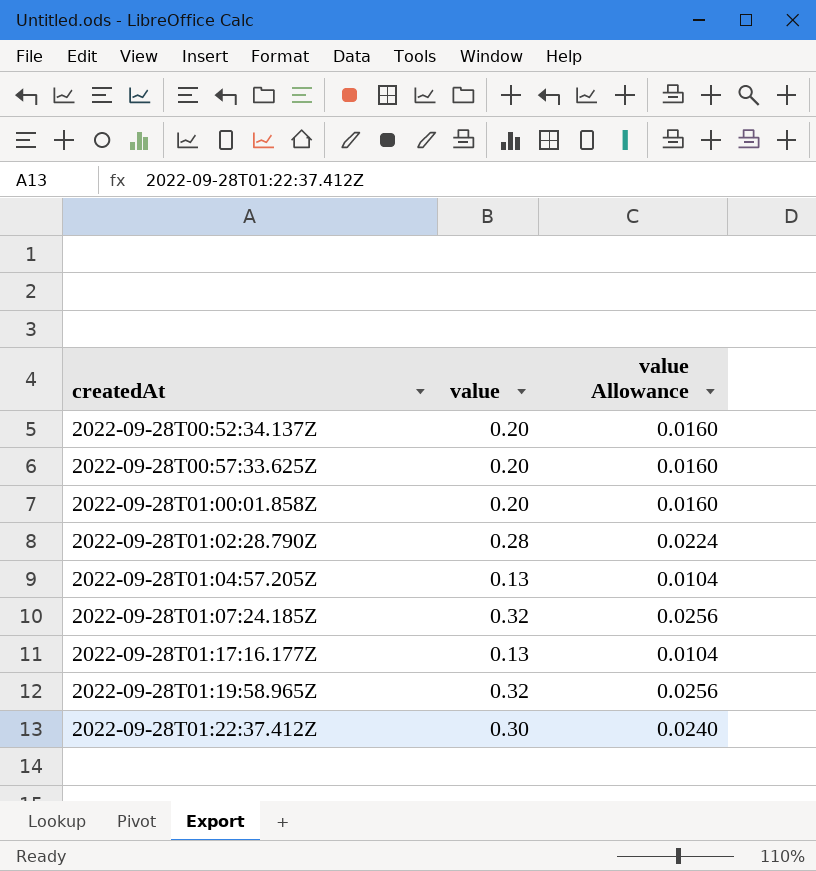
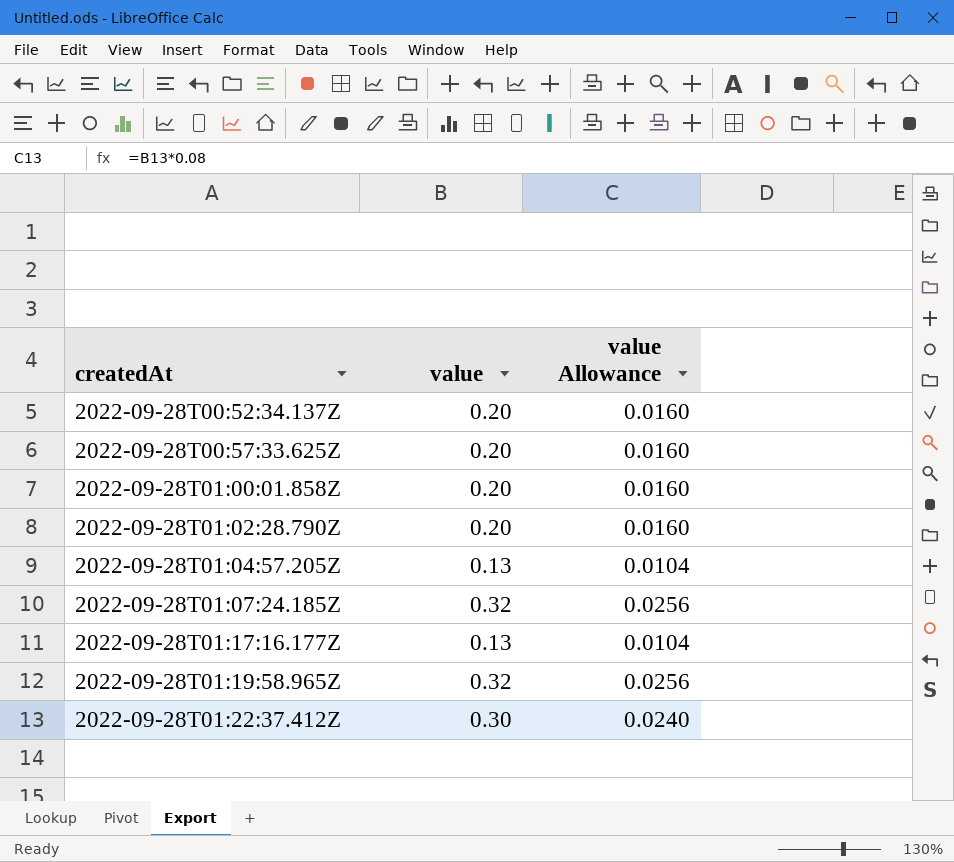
2022-09-28T01:02:28.790Z | value: 0.28 -> 0.20
2022-09-28T01:02:28.790Z | value Allowance: 0.0224 -> 0.0160

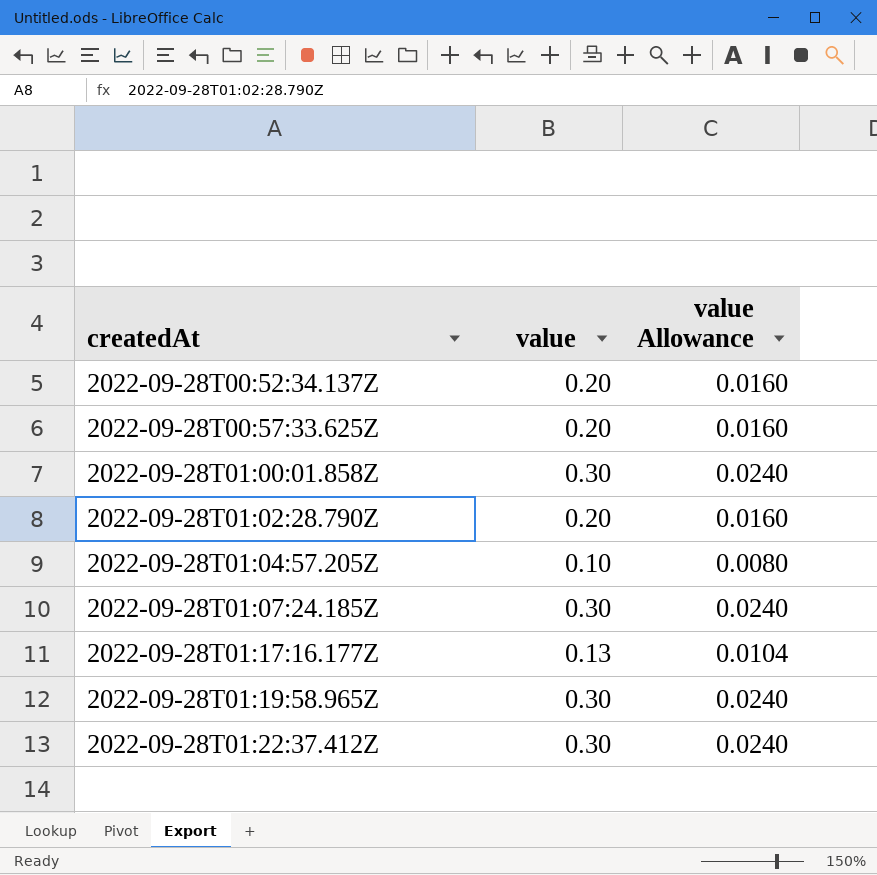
2022-09-28T01:00:01.858Z | value: 0.20 -> 0.30
2022-09-28T01:00:01.858Z | value Allowance: 0.0160 -> 0.0240
2022-09-28T01:04:57.205Z | value: 0.13 -> 0.10
2022-09-28T01:04:57.205Z | value Allowance: 0.0104 -> 0.0080
2022-09-28T01:07:24.185Z | value: 0.32 -> 0.30
2022-09-28T01:07:24.185Z | value Allowance: 0.0256 -> 0.0240
2022-09-28T01:19:58.965Z | value: 0.32 -> 0.30
2022-09-28T01:19:58.965Z | value Allowance: 0.0256 -> 0.0240

